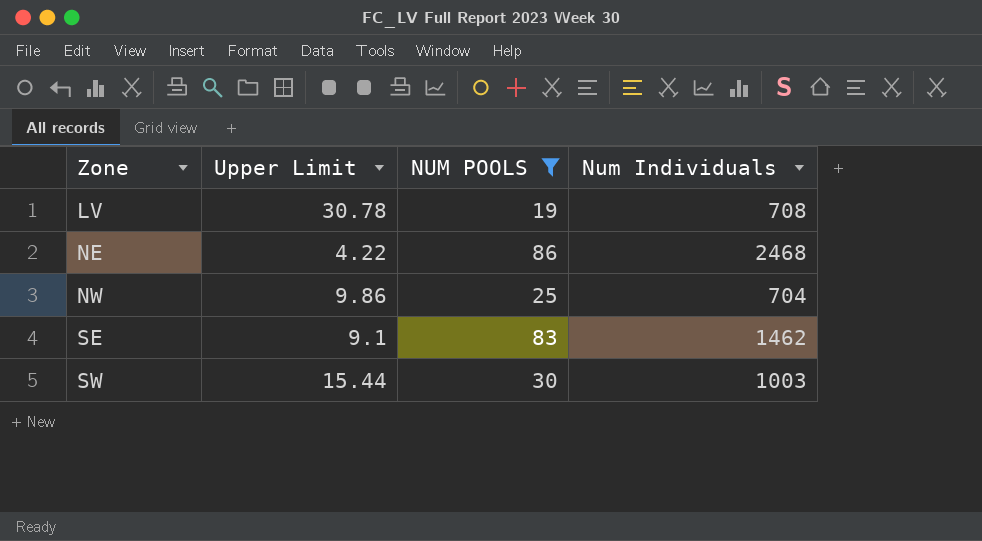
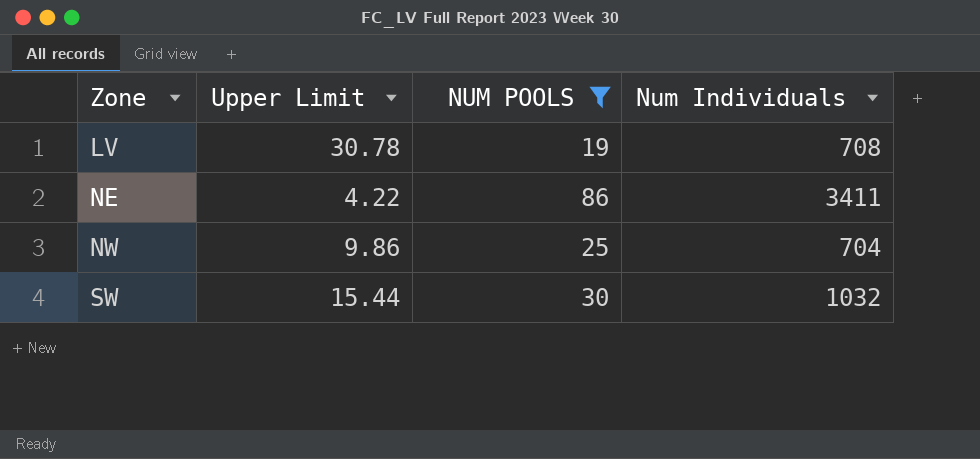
row SE: 9.1 | 83 | 1462 -> none
NE | Num Individuals: 2468 -> 3411
SW | Num Individuals: 1003 -> 1032

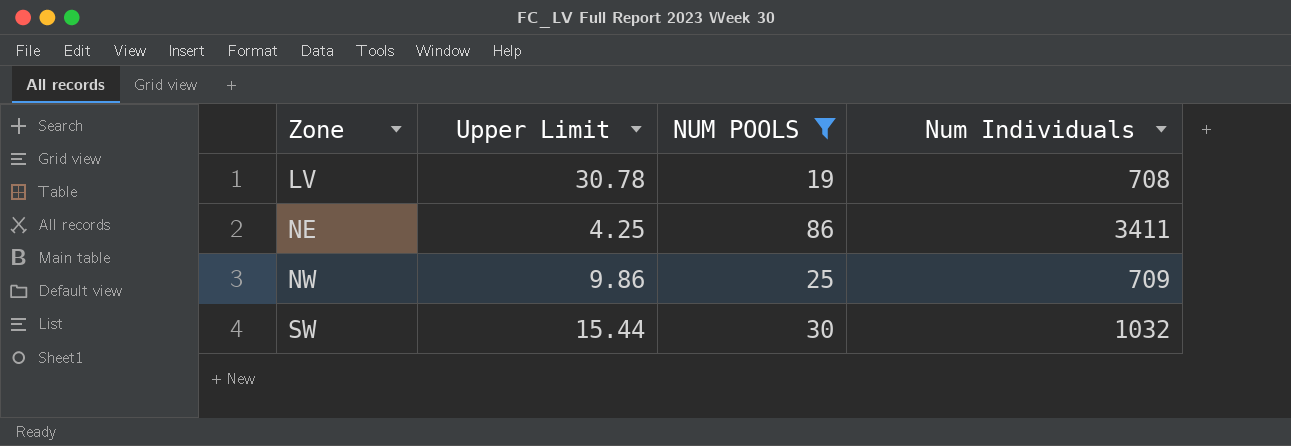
NE | Upper Limit: 4.22 -> 4.25
NW | Num Individuals: 704 -> 709

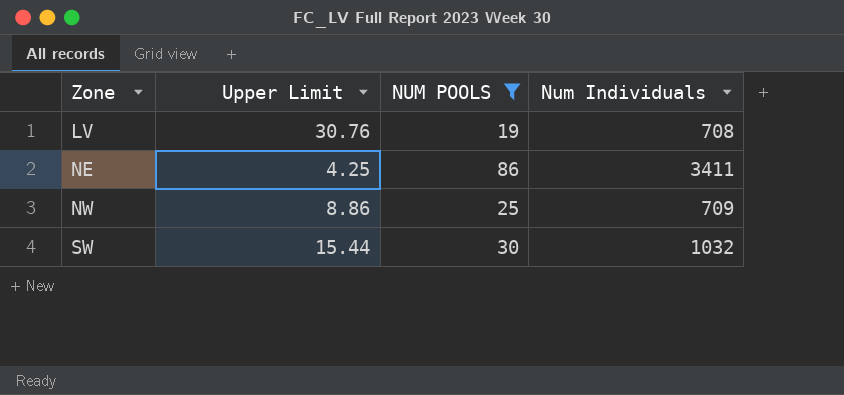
LV | Upper Limit: 30.78 -> 30.76
NW | Upper Limit: 9.86 -> 8.86

